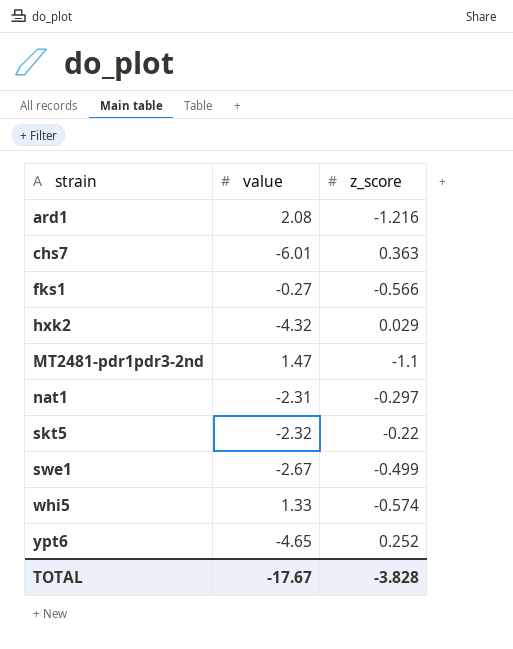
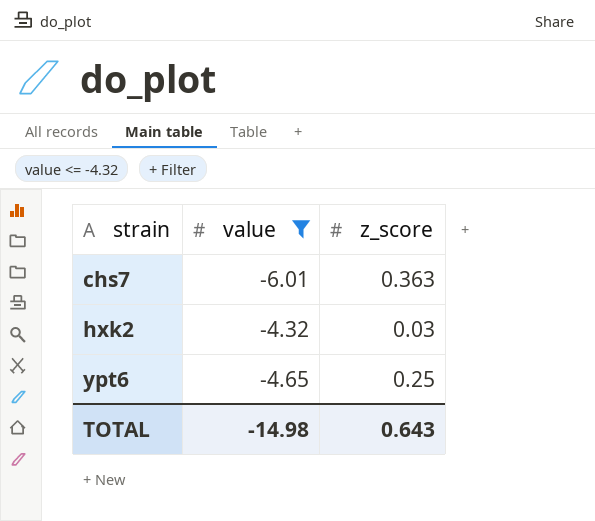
filter: none -> value <= -4.32
hxk2 | z_score: 0.029 -> 0.03
ypt6 | z_score: 0.252 -> 0.25
TOTAL | value: -17.67 -> -14.98
TOTAL | z_score: -3.828 -> 0.643

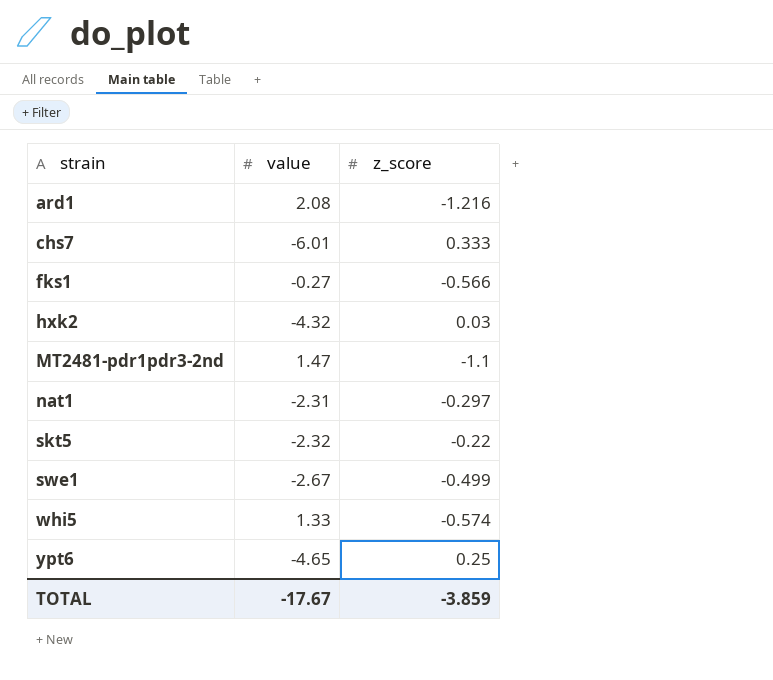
filter: value <= -4.32 -> none
chs7 | z_score: 0.363 -> 0.333
TOTAL | value: -14.98 -> -17.67
TOTAL | z_score: 0.643 -> -3.859

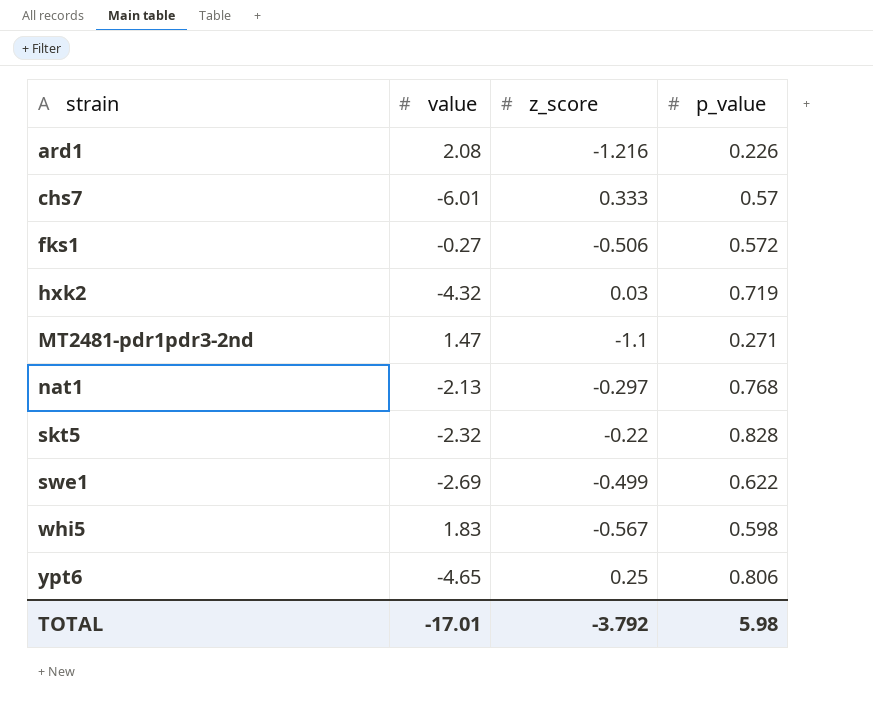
column p_value | position: none -> 4
fks1 | z_score: -0.566 -> -0.506
nat1 | value: -2.31 -> -2.13
swe1 | value: -2.67 -> -2.69
whi5 | value: 1.33 -> 1.83
whi5 | z_score: -0.574 -> -0.567
TOTAL | value: -17.67 -> -17.01
TOTAL | z_score: -3.859 -> -3.792

